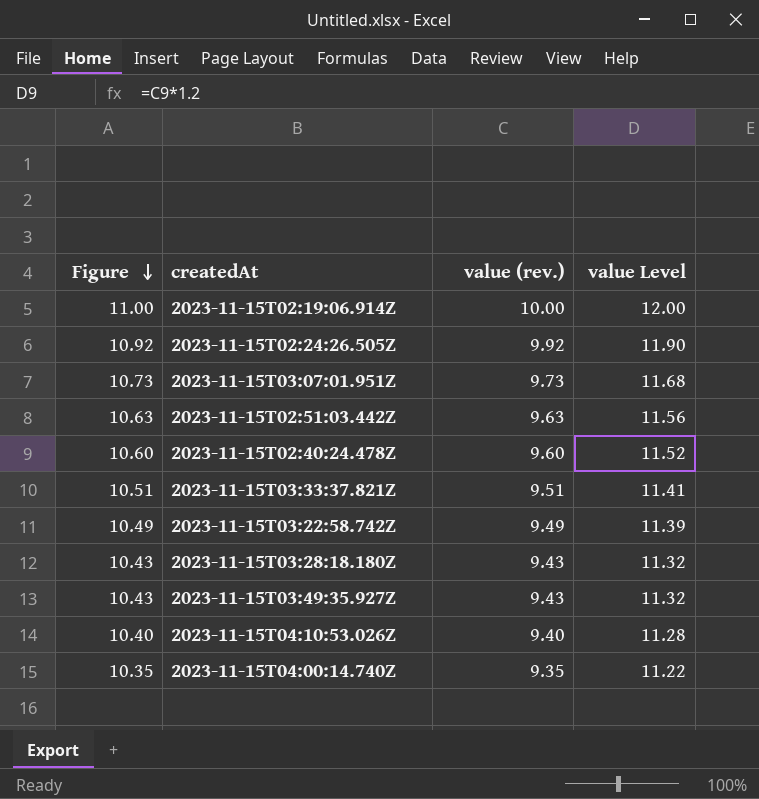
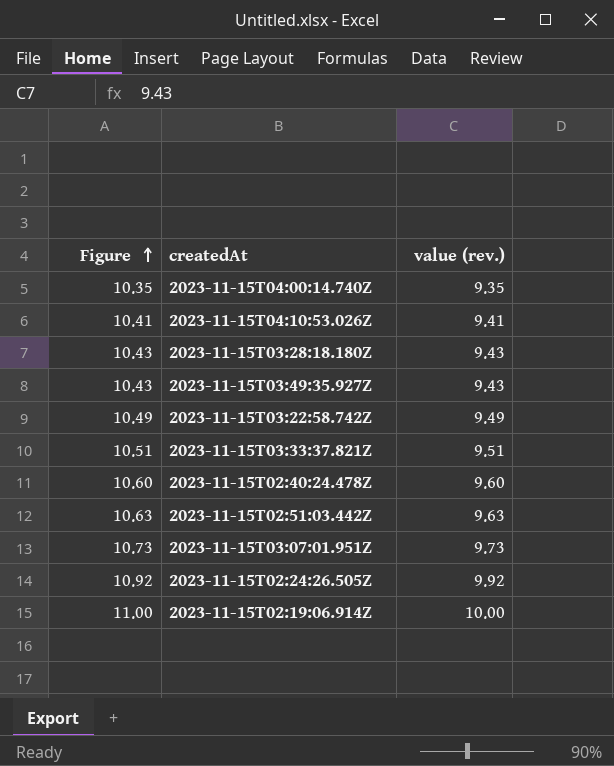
row order: Figure descending -> Figure ascending
column value Level | formula: [value (rev.)] * 1.2 -> none
2023-11-15T04:10:53.026Z | Figure: 10.40 -> 10.41
2023-11-15T04:10:53.026Z | value (rev.): 9.40 -> 9.41

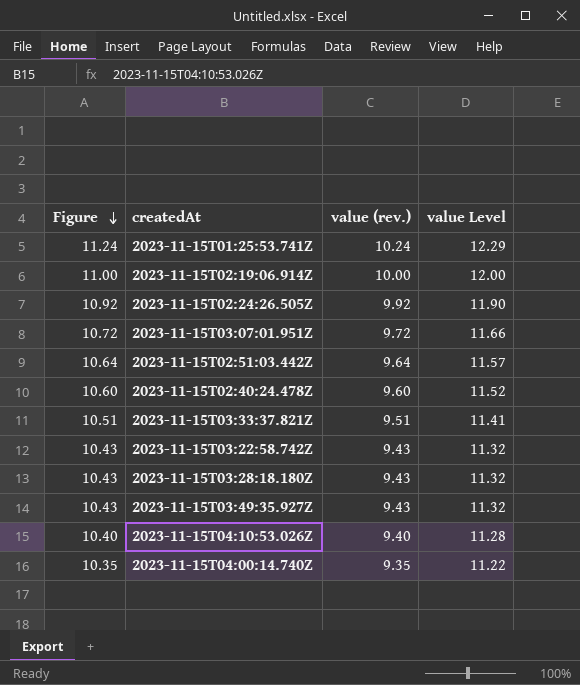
row order: Figure ascending -> Figure descending
column value Level | formula: none -> [value (rev.)] * 1.2
row 2023-11-15T01:25:53.741Z: none -> 11.24 | 10.24 | 12.29
2023-11-15T03:07:01.951Z | Figure: 10.73 -> 10.72
2023-11-15T03:07:01.951Z | value (rev.): 9.73 -> 9.72
2023-11-15T02:51:03.442Z | Figure: 10.63 -> 10.64
2023-11-15T02:51:03.442Z | value (rev.): 9.63 -> 9.64
2023-11-15T03:22:58.742Z | Figure: 10.49 -> 10.43
2023-11-15T03:22:58.742Z | value (rev.): 9.49 -> 9.43
2023-11-15T04:10:53.026Z | Figure: 10.41 -> 10.40
2023-11-15T04:10:53.026Z | value (rev.): 9.41 -> 9.40

